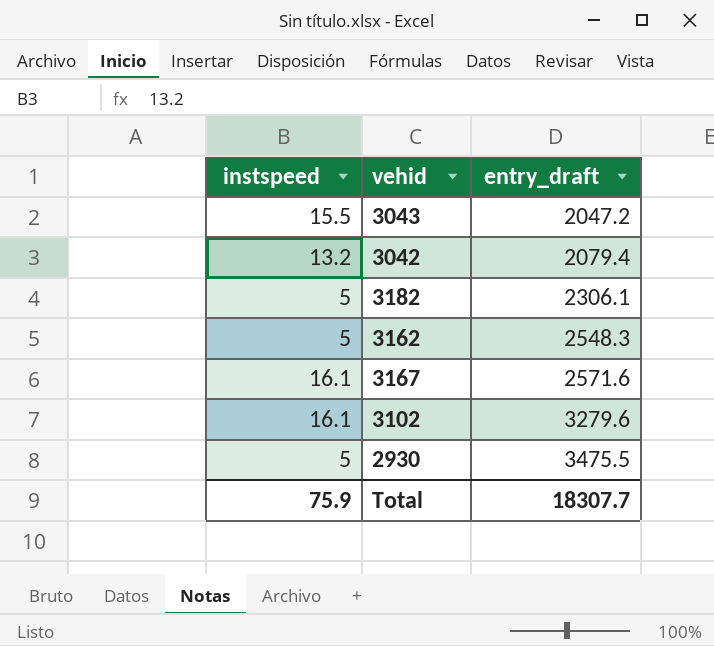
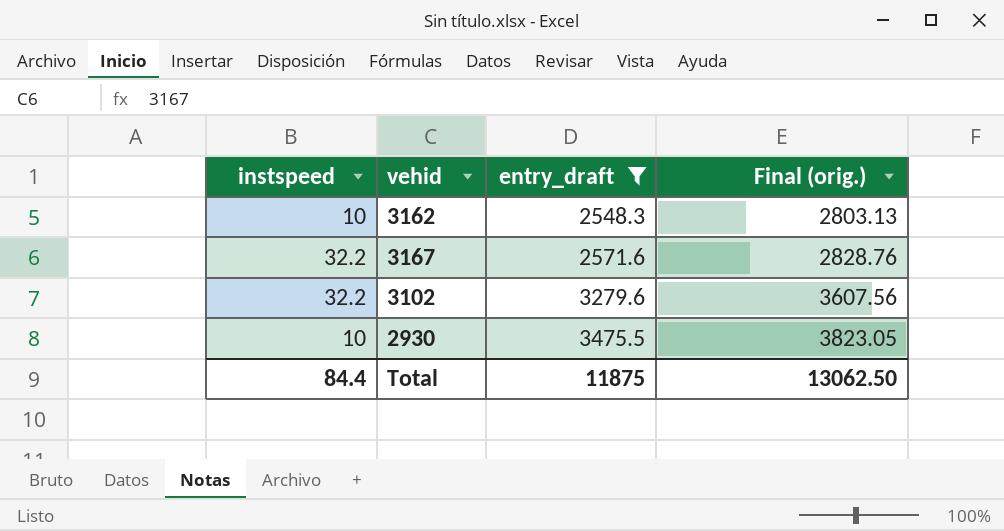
filter: none -> entry_draft >= 2548.3
column Final (orig.) | formula: none -> [entry_draft] * 1.1
3162 | instspeed: 5 -> 10
3167 | instspeed: 16.1 -> 32.2
3102 | instspeed: 16.1 -> 32.2
2930 | instspeed: 5 -> 10
Total | instspeed: 75.9 -> 84.4
Total | entry_draft: 18307.7 -> 11875

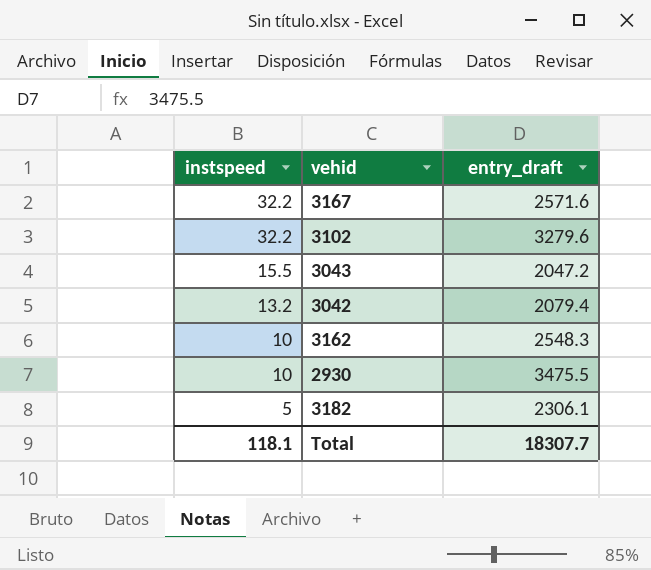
filter: entry_draft >= 2548.3 -> none
row order: entry_draft ascending -> instspeed descending
column Final (orig.) | formula: [entry_draft] * 1.1 -> none
Total | instspeed: 84.4 -> 118.1
Total | entry_draft: 11875 -> 18307.7

